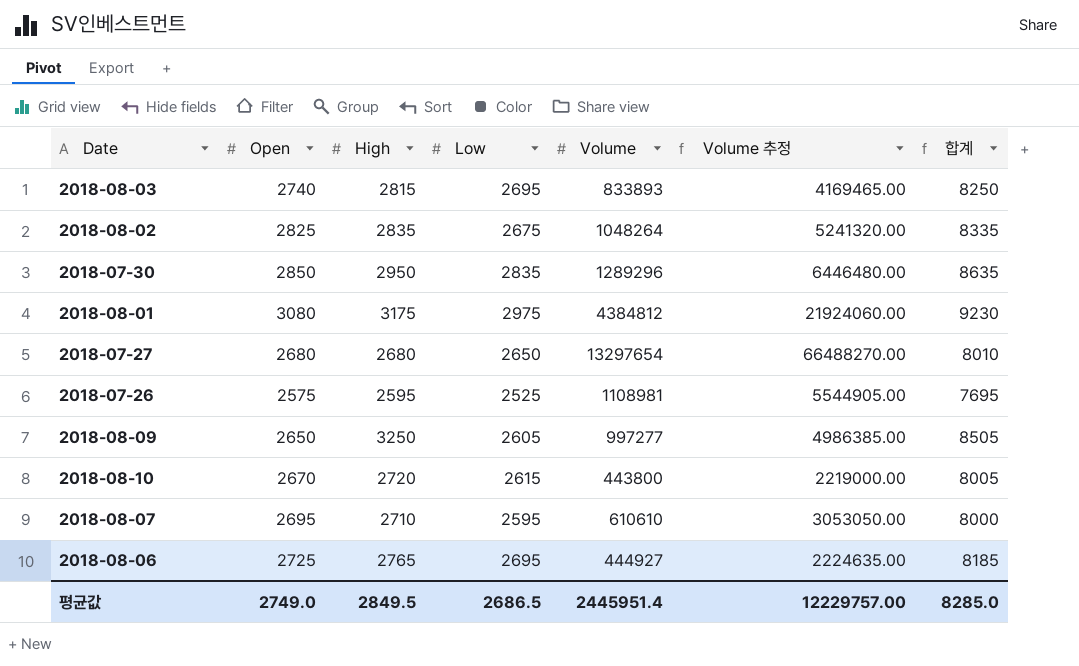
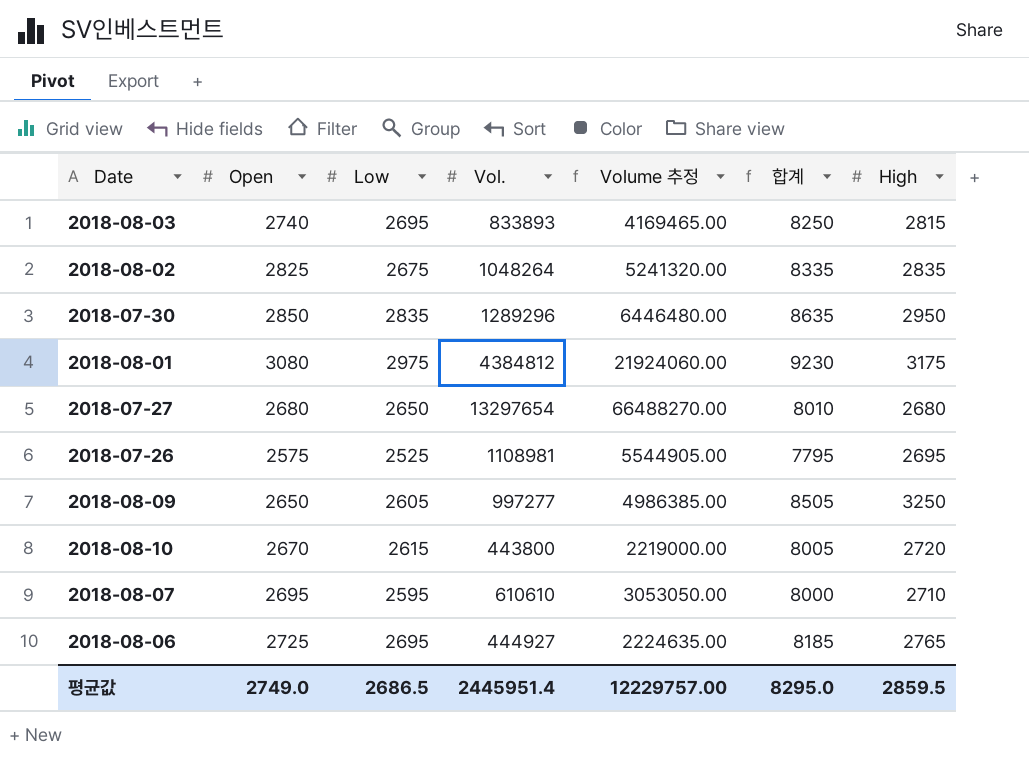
column name: Volume -> Vol.
column High | position: 3 -> 7
2018-07-26 | 합계: 7695 -> 7795
2018-07-26 | High: 2595 -> 2695
평균값 | 합계: 8285.0 -> 8295.0
평균값 | High: 2849.5 -> 2859.5

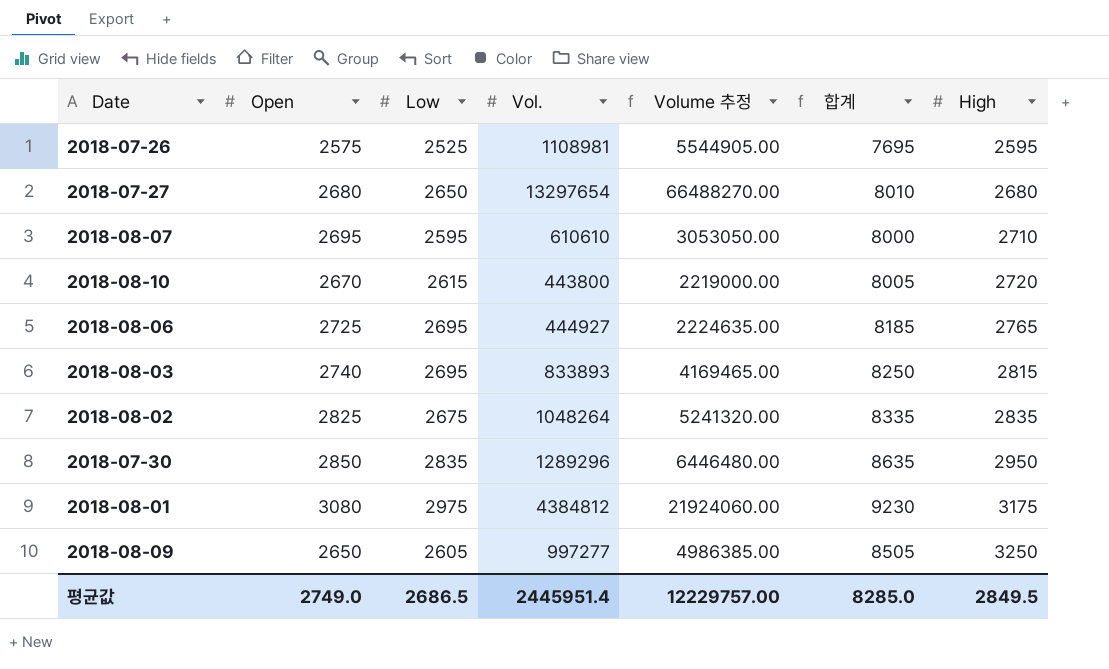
row order: none -> High ascending
2018-07-26 | 합계: 7795 -> 7695
2018-07-26 | High: 2695 -> 2595
평균값 | 합계: 8295.0 -> 8285.0
평균값 | High: 2859.5 -> 2849.5

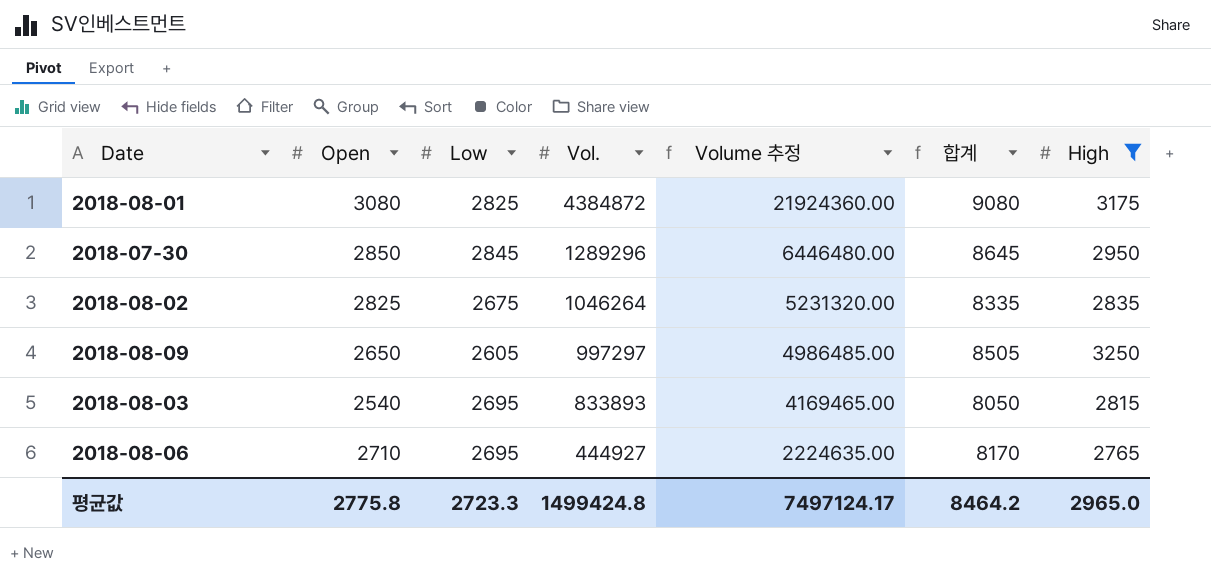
filter: none -> High >= 2765
row order: High ascending -> Vol. descending
2018-08-01 | Low: 2975 -> 2825
2018-08-01 | Vol.: 4384812 -> 4384872
2018-08-01 | Volume 추정: 21924060.00 -> 21924360.00
2018-08-01 | 합계: 9230 -> 9080
2018-07-30 | Low: 2835 -> 2845
2018-07-30 | 합계: 8635 -> 8645
2018-08-02 | Vol.: 1048264 -> 1046264
2018-08-02 | Volume 추정: 5241320.00 -> 5231320.00
2018-08-09 | Vol.: 997277 -> 997297
2018-08-09 | Volume 추정: 4986385.00 -> 4986485.00
2018-08-03 | Open: 2740 -> 2540
2018-08-03 | 합계: 8250 -> 8050
2018-08-06 | Open: 2725 -> 2710
2018-08-06 | 합계: 8185 -> 8170
평균값 | Open: 2749.0 -> 2775.8
평균값 | Low: 2686.5 -> 2723.3
평균값 | Vol.: 2445951.4 -> 1499424.8
평균값 | Volume 추정: 12229757.00 -> 7497124.17
평균값 | 합계: 8285.0 -> 8464.2
평균값 | High: 2849.5 -> 2965.0

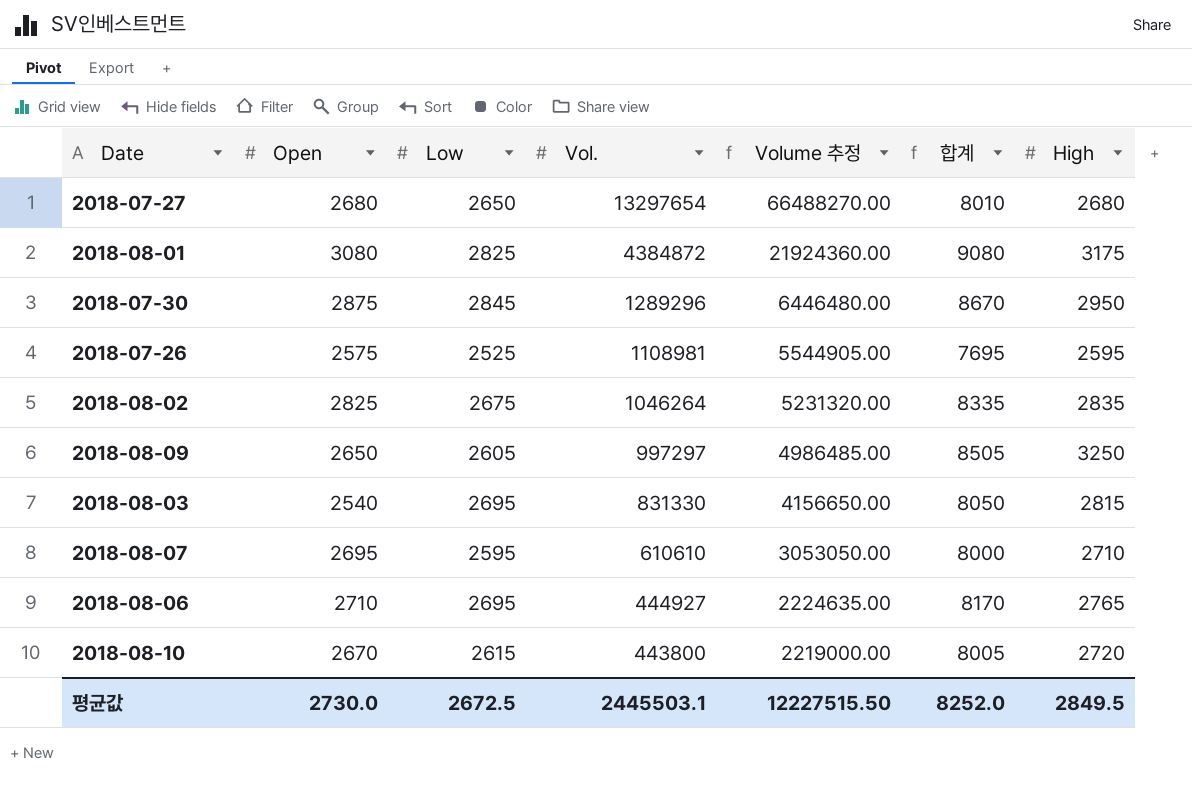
filter: High >= 2765 -> none
2018-07-30 | Open: 2850 -> 2875
2018-07-30 | 합계: 8645 -> 8670
2018-08-03 | Vol.: 833893 -> 831330
2018-08-03 | Volume 추정: 4169465.00 -> 4156650.00
평균값 | Open: 2775.8 -> 2730.0
평균값 | Low: 2723.3 -> 2672.5
평균값 | Vol.: 1499424.8 -> 2445503.1
평균값 | Volume 추정: 7497124.17 -> 12227515.50
평균값 | 합계: 8464.2 -> 8252.0
평균값 | High: 2965.0 -> 2849.5

